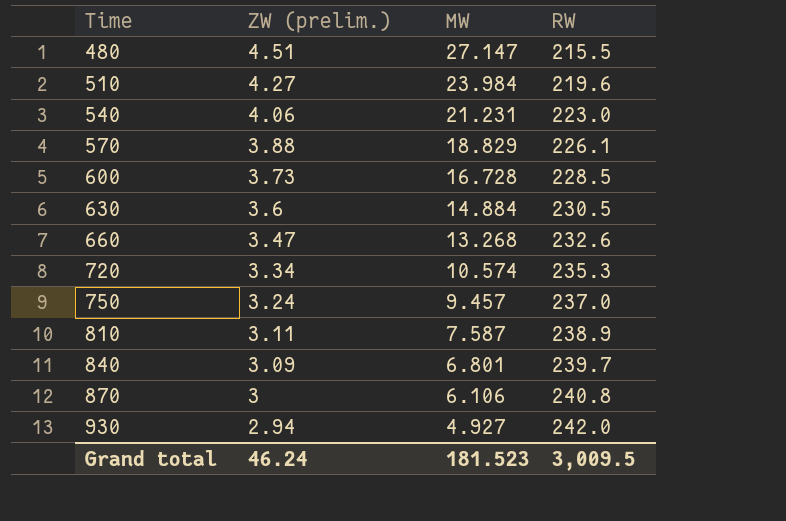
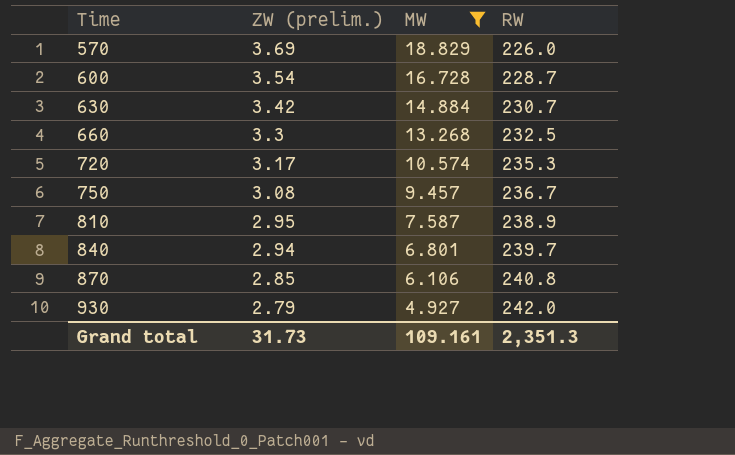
filter: none -> MW <= 18.829
570 | ZW (prelim.): 3.88 -> 3.69
570 | RW: 226.1 -> 226.0
600 | ZW (prelim.): 3.73 -> 3.54
600 | RW: 228.5 -> 228.7
630 | ZW (prelim.): 3.6 -> 3.42
630 | RW: 230.5 -> 230.7
660 | ZW (prelim.): 3.47 -> 3.3
660 | RW: 232.6 -> 232.5
720 | ZW (prelim.): 3.34 -> 3.17
750 | ZW (prelim.): 3.24 -> 3.08
750 | RW: 237.0 -> 236.7
810 | ZW (prelim.): 3.11 -> 2.95
840 | ZW (prelim.): 3.09 -> 2.94
870 | ZW (prelim.): 3 -> 2.85
930 | ZW (prelim.): 2.94 -> 2.79
Grand total | ZW (prelim.): 46.24 -> 31.73
Grand total | MW: 181.523 -> 109.161
Grand total | RW: 3,009.5 -> 2,351.3

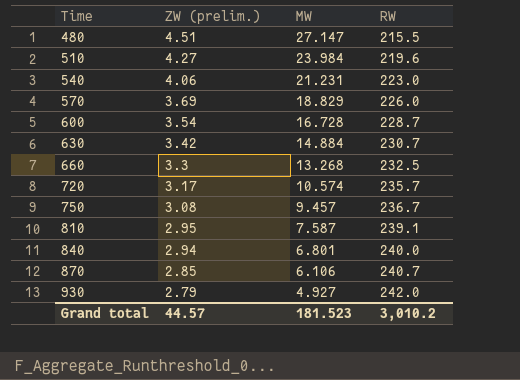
filter: MW <= 18.829 -> none
720 | RW: 235.3 -> 235.7
810 | RW: 238.9 -> 239.1
840 | RW: 239.7 -> 240.0
870 | RW: 240.8 -> 240.7
Grand total | ZW (prelim.): 31.73 -> 44.57
Grand total | MW: 109.161 -> 181.523
Grand total | RW: 2,351.3 -> 3,010.2

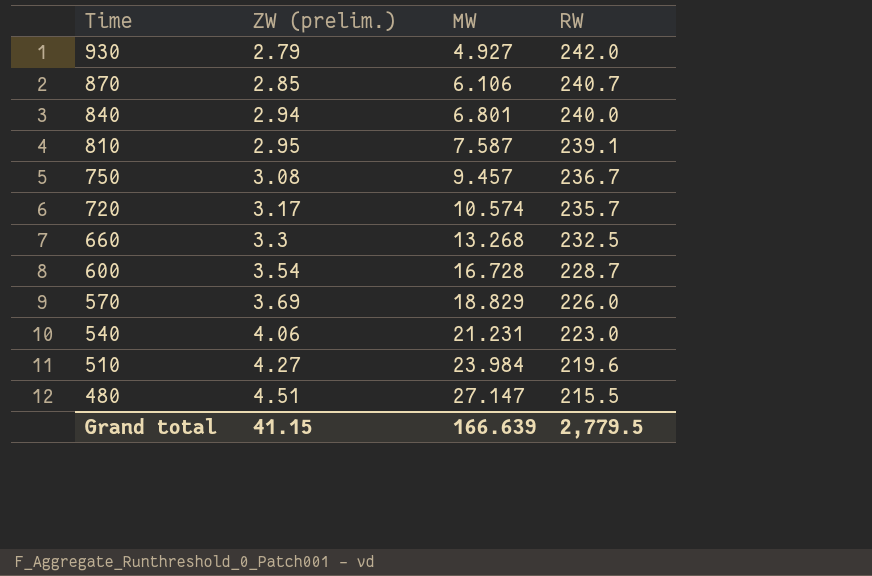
row order: Time ascending -> Time descending
row 630: 3.42 | 14.884 | 230.7 -> none
Grand total | ZW (prelim.): 44.57 -> 41.15
Grand total | MW: 181.523 -> 166.639
Grand total | RW: 3,010.2 -> 2,779.5

